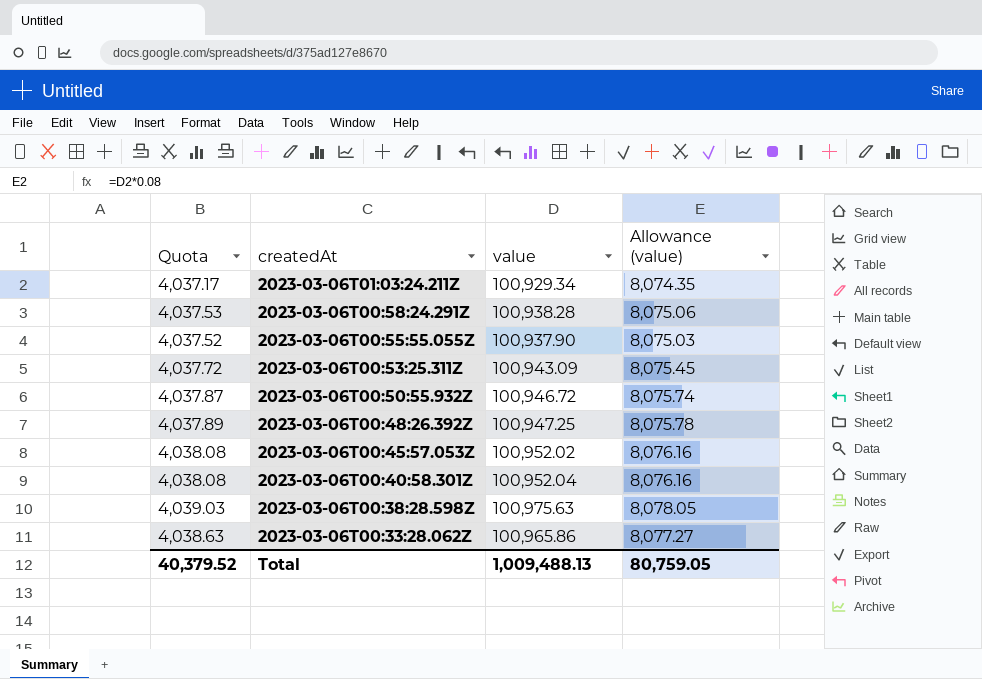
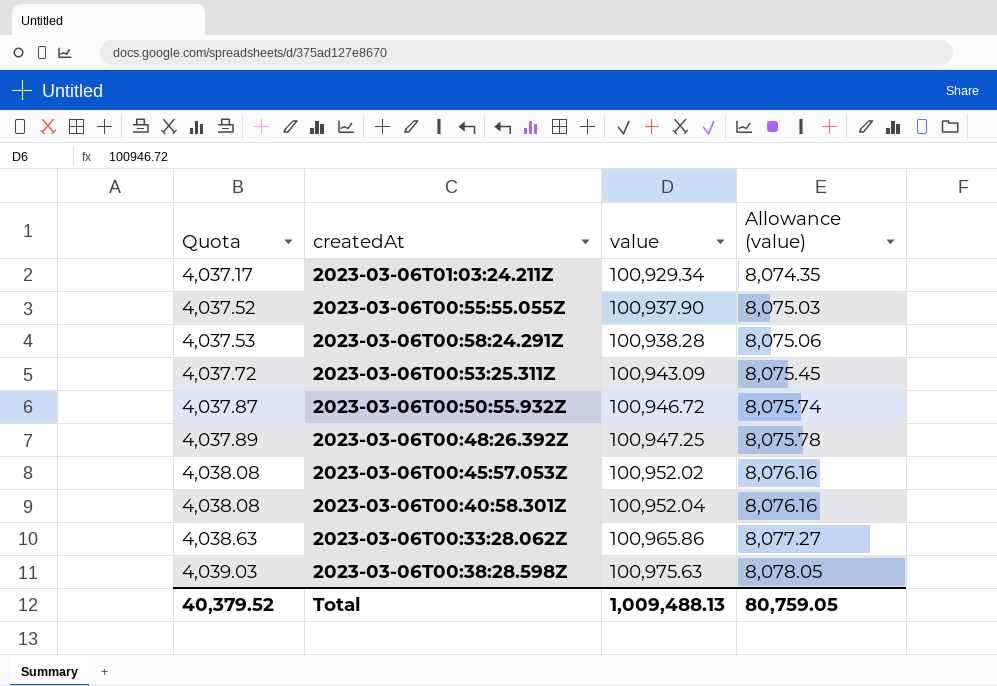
row order: createdAt descending -> Quota ascending

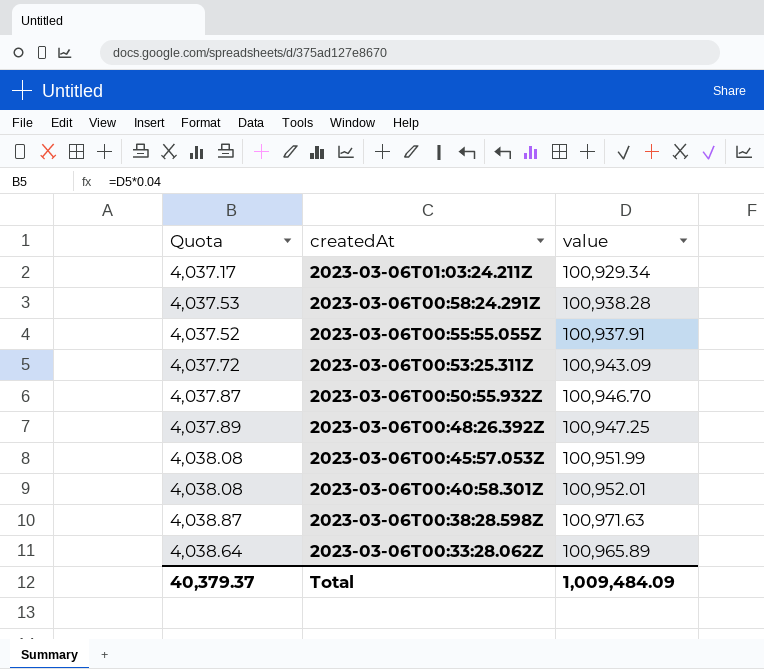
row order: Quota ascending -> createdAt descending
column Allowance (value) | formula: [value] * 0.08 -> none
2023-03-06T00:55:55.055Z | value: 100,937.90 -> 100,937.91
2023-03-06T00:50:55.932Z | value: 100,946.72 -> 100,946.70
2023-03-06T00:45:57.053Z | value: 100,952.02 -> 100,951.99
2023-03-06T00:40:58.301Z | value: 100,952.04 -> 100,952.01
2023-03-06T00:38:28.598Z | Quota: 4,039.03 -> 4,038.87
2023-03-06T00:38:28.598Z | value: 100,975.63 -> 100,971.63
2023-03-06T00:33:28.062Z | Quota: 4,038.63 -> 4,038.64
2023-03-06T00:33:28.062Z | value: 100,965.86 -> 100,965.89
Total | Quota: 40,379.52 -> 40,379.37
Total | value: 1,009,488.13 -> 1,009,484.09

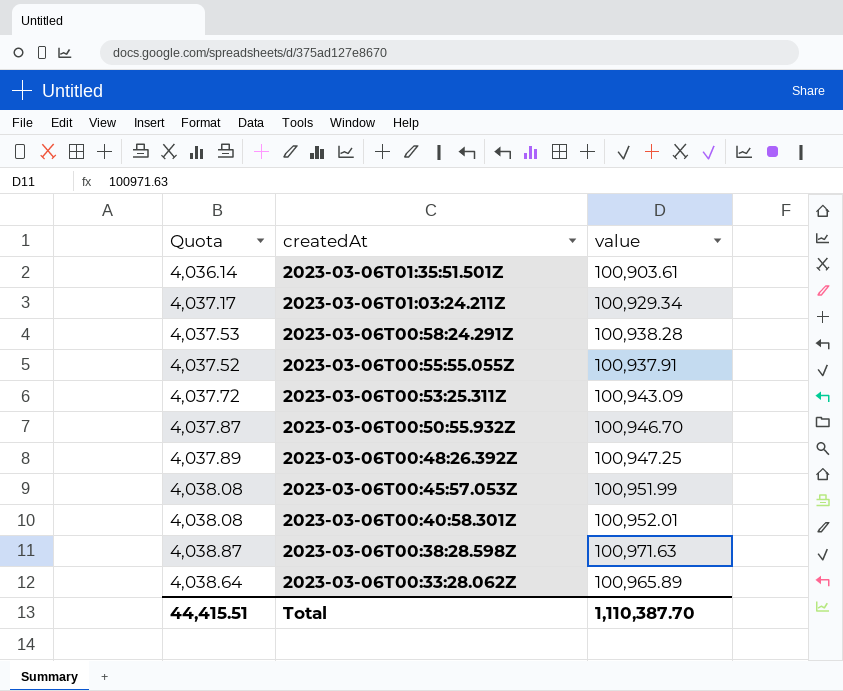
row 2023-03-06T01:35:51.501Z: none -> 4,036.14 | 100,903.61
Total | Quota: 40,379.37 -> 44,415.51
Total | value: 1,009,484.09 -> 1,110,387.70

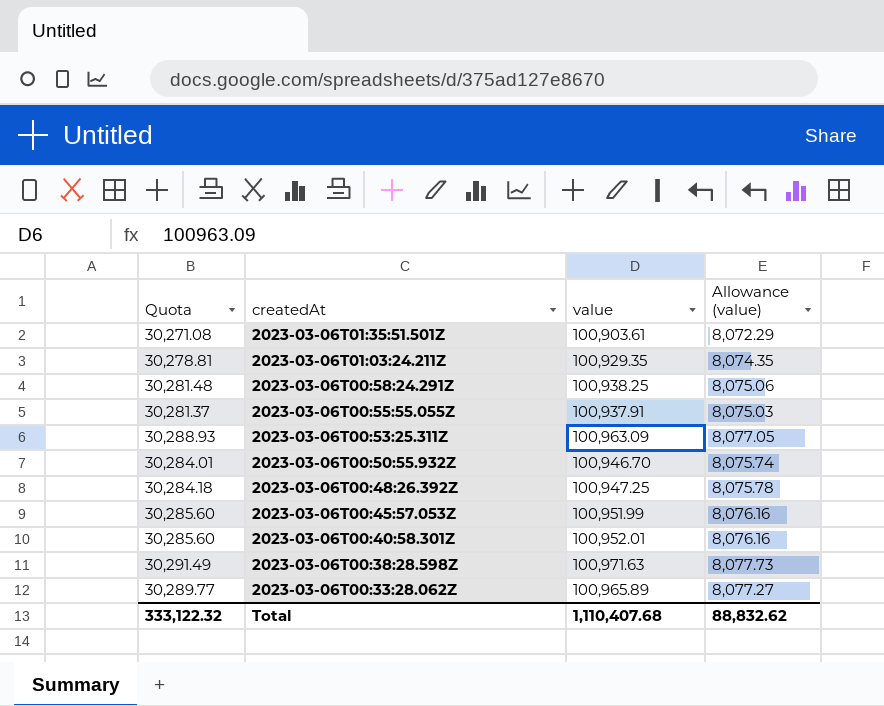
column Quota | formula: [value] * 0.04 -> [value] * 0.3
column Allowance (value) | formula: none -> [value] * 0.08
2023-03-06T01:03:24.211Z | value: 100,929.34 -> 100,929.35
2023-03-06T00:58:24.291Z | value: 100,938.28 -> 100,938.25
2023-03-06T00:53:25.311Z | value: 100,943.09 -> 100,963.09
Total | Quota: 44,415.51 -> 333,122.32
Total | value: 1,110,387.70 -> 1,110,407.68

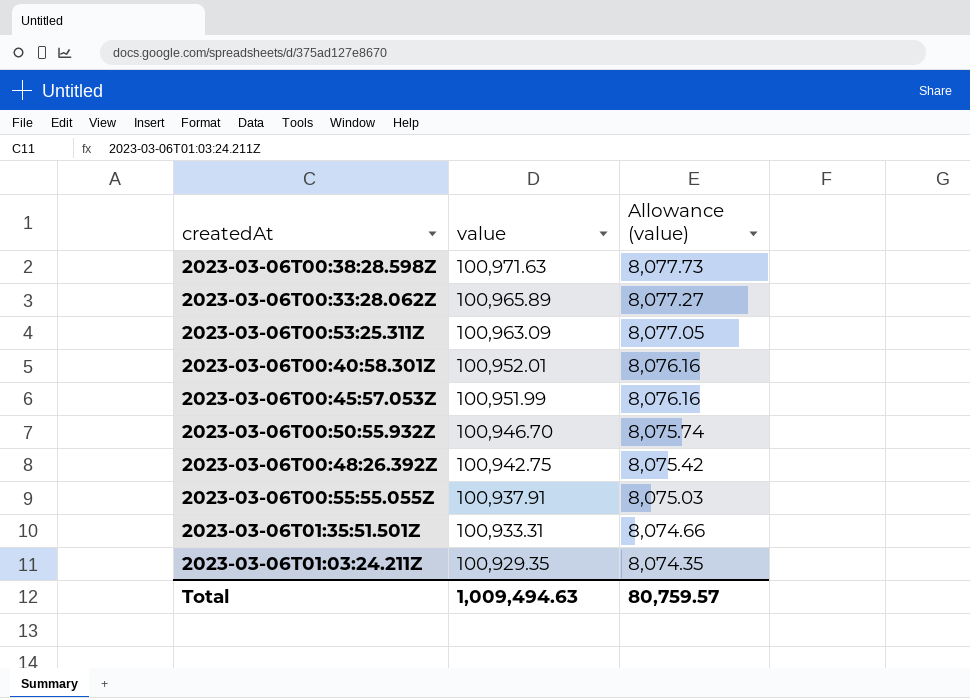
row order: createdAt descending -> value descending
column Quota | formula: [value] * 0.3 -> none
row 2023-03-06T00:58:24.291Z: 30,281.48 | 100,938.25 | 8,075.06 -> none
2023-03-06T00:48:26.392Z | value: 100,947.25 -> 100,942.75
2023-03-06T00:48:26.392Z | Allowance (value): 8,075.78 -> 8,075.42
2023-03-06T01:35:51.501Z | value: 100,903.61 -> 100,933.31
2023-03-06T01:35:51.501Z | Allowance (value): 8,072.29 -> 8,074.66
Total | value: 1,110,407.68 -> 1,009,494.63
Total | Allowance (value): 88,832.62 -> 80,759.57

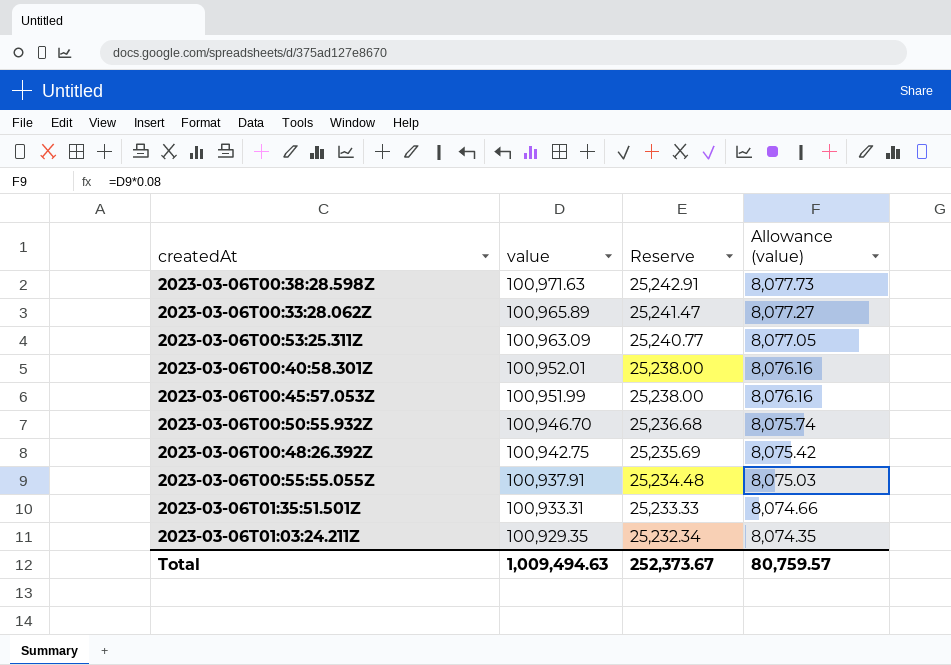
column Reserve | formula: none -> [value] * 0.25

